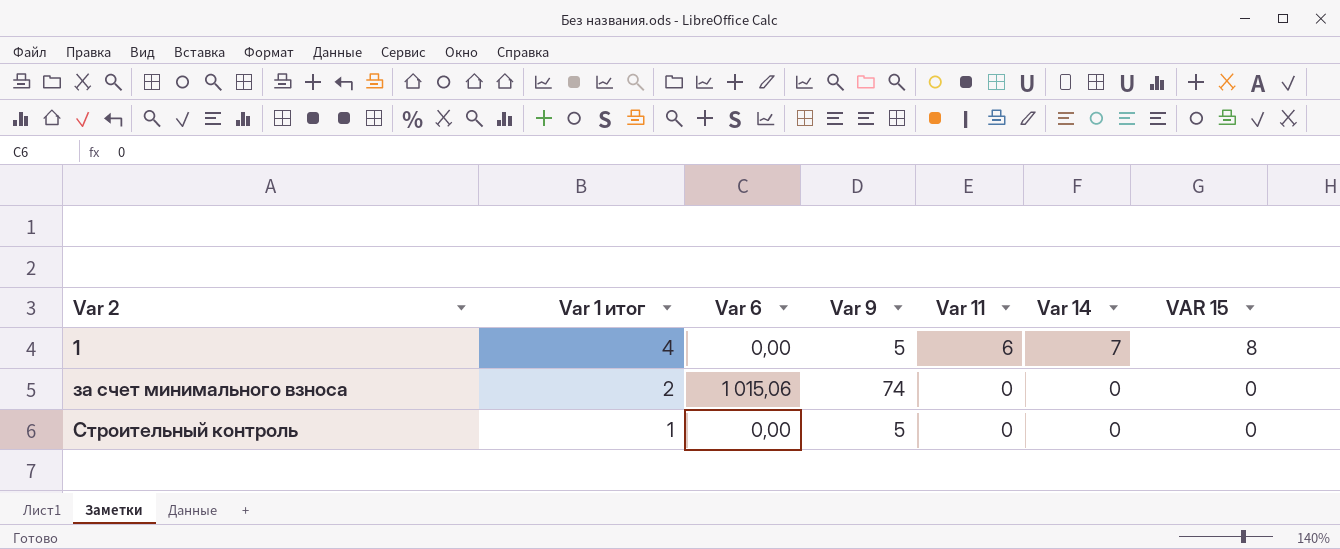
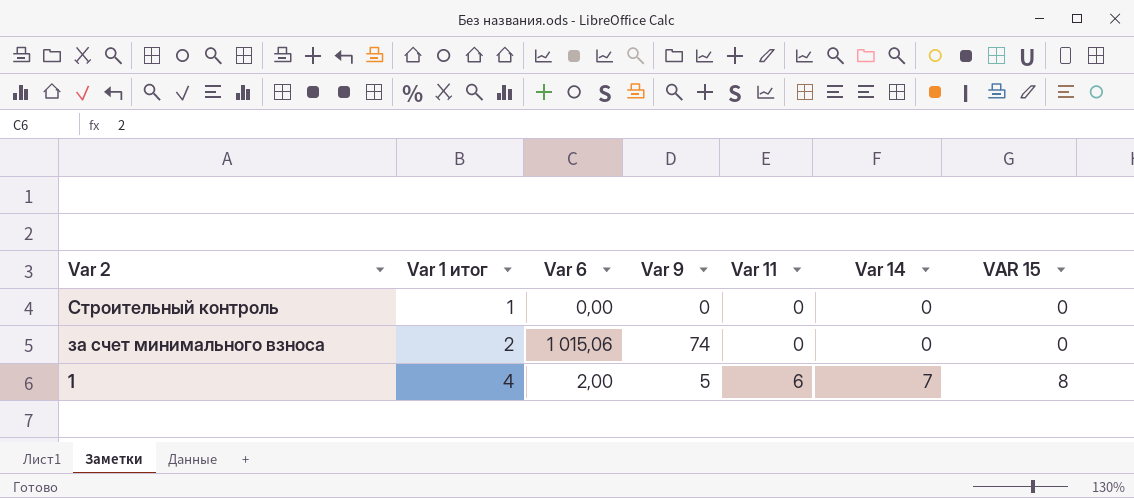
row order: Var 2 ascending -> Var 2 descending
Строительный контроль | Var 9: 5 -> 0
1 | Var 6: 0,00 -> 2,00

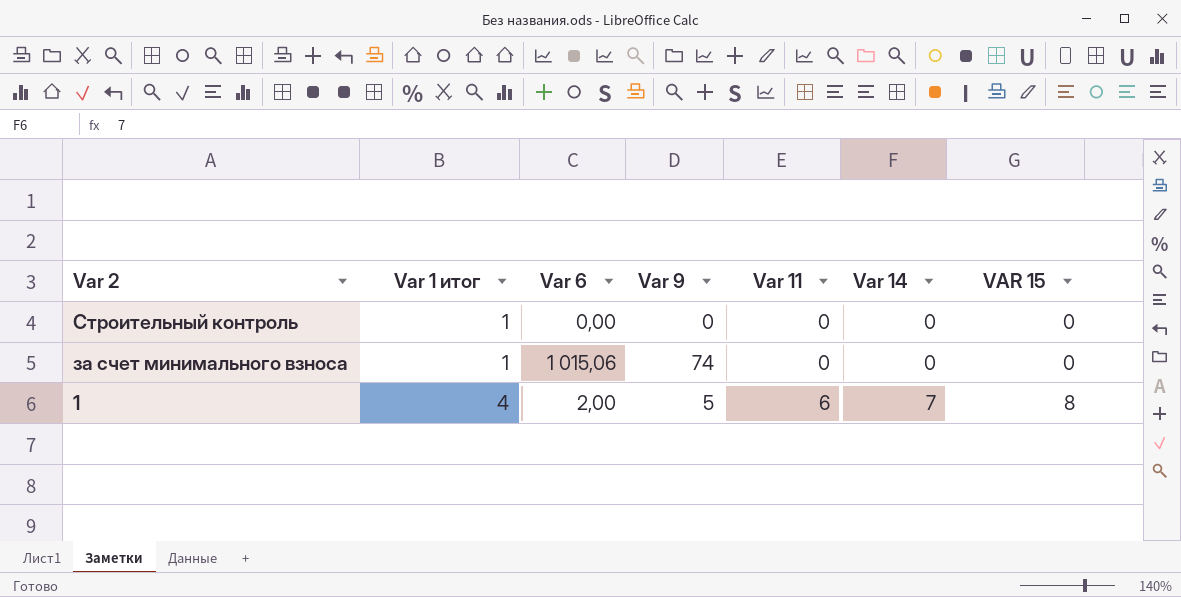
за счет минимального взноса | Var 1 итог: 2 -> 1

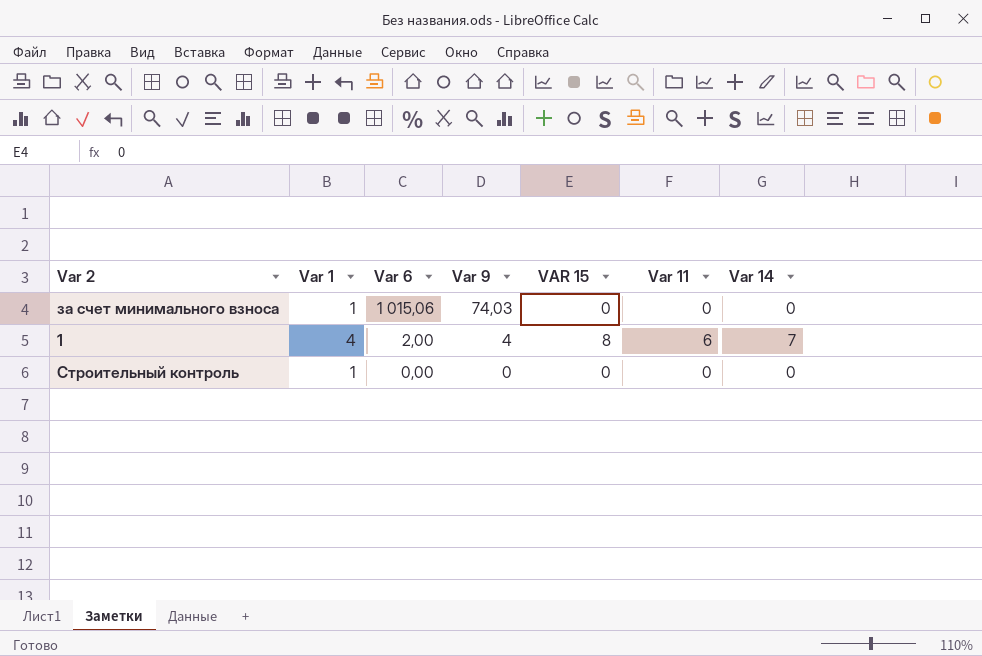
row order: Var 2 descending -> Var 6 descending
column name: Var 1 итог -> Var 1
column VAR 15 | position: 7 -> 5
за счет минимального взноса | Var 9: 74 -> 74,03
1 | Var 9: 5 -> 4

